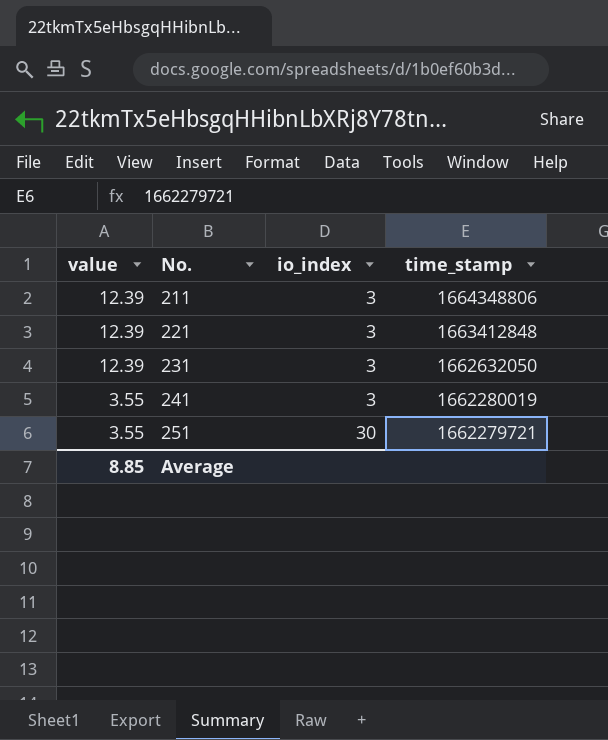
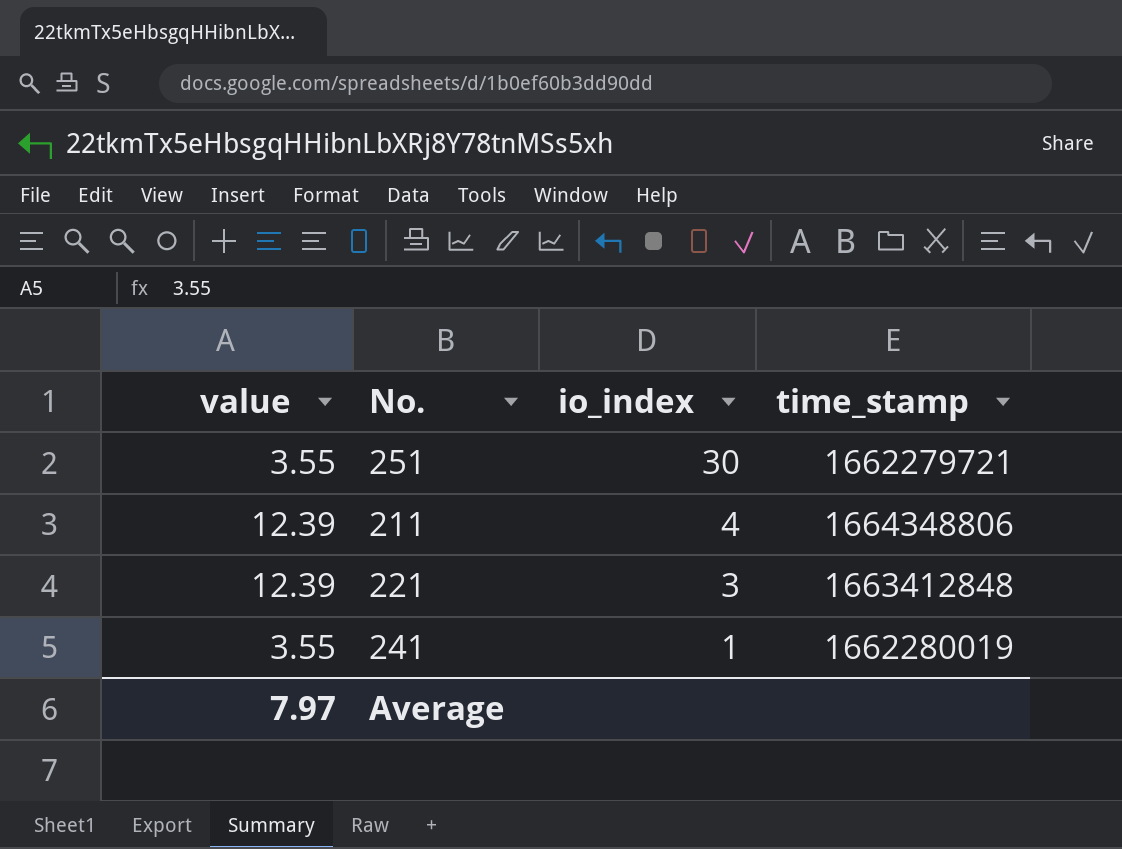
row order: value descending -> io_index descending
row 231: 12.39 | 3 | 1662632050 -> none
211 | io_index: 3 -> 4
241 | io_index: 3 -> 1
Average | value: 8.85 -> 7.97

